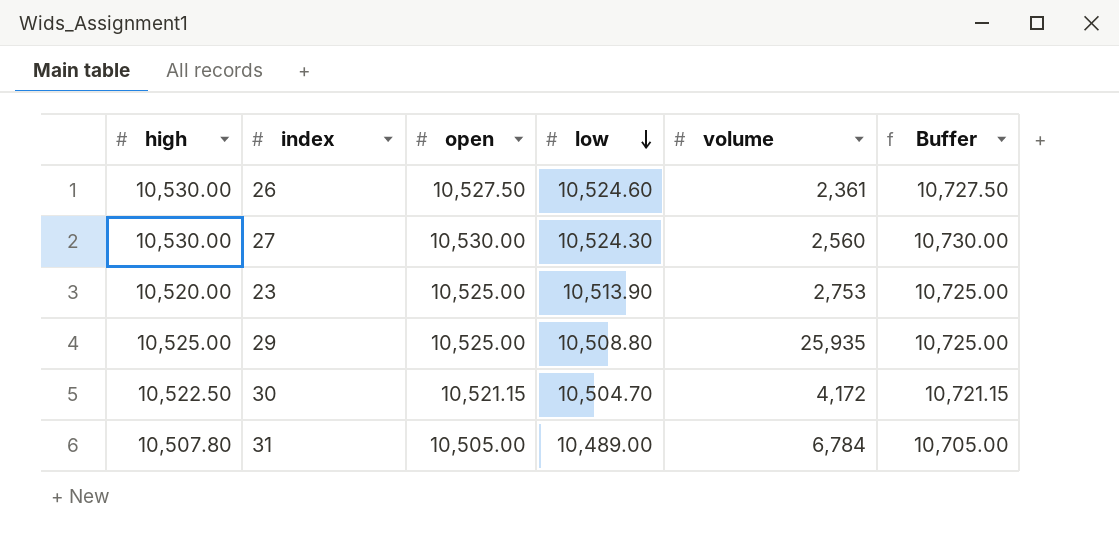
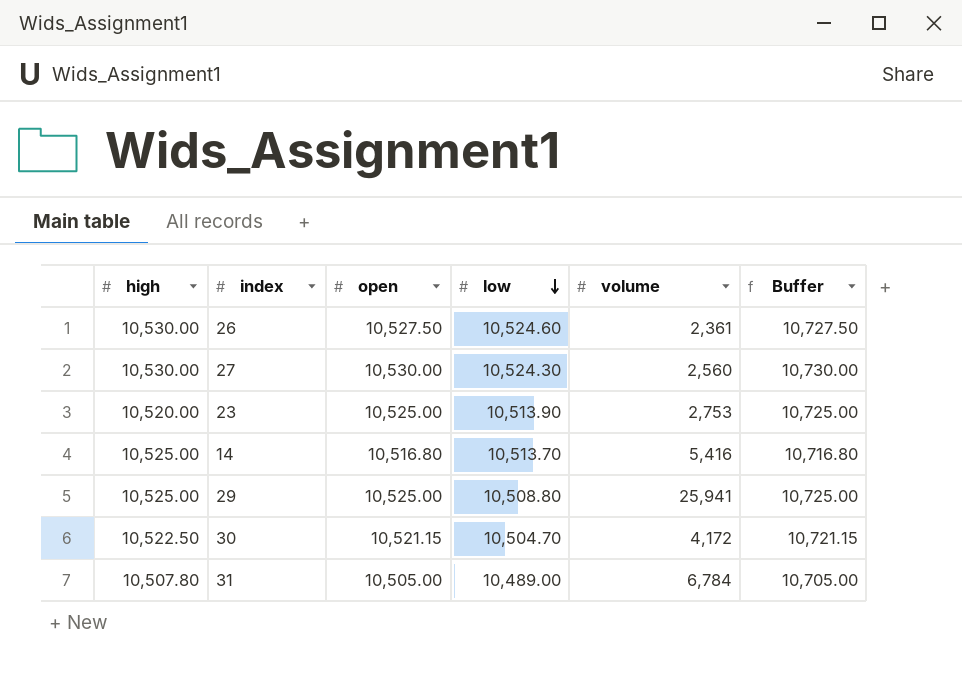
row 14: none -> 10,525.00 | 10,516.80 | 10,513.70 | 5,416 | 10,716.80
29 | volume: 25,935 -> 25,941

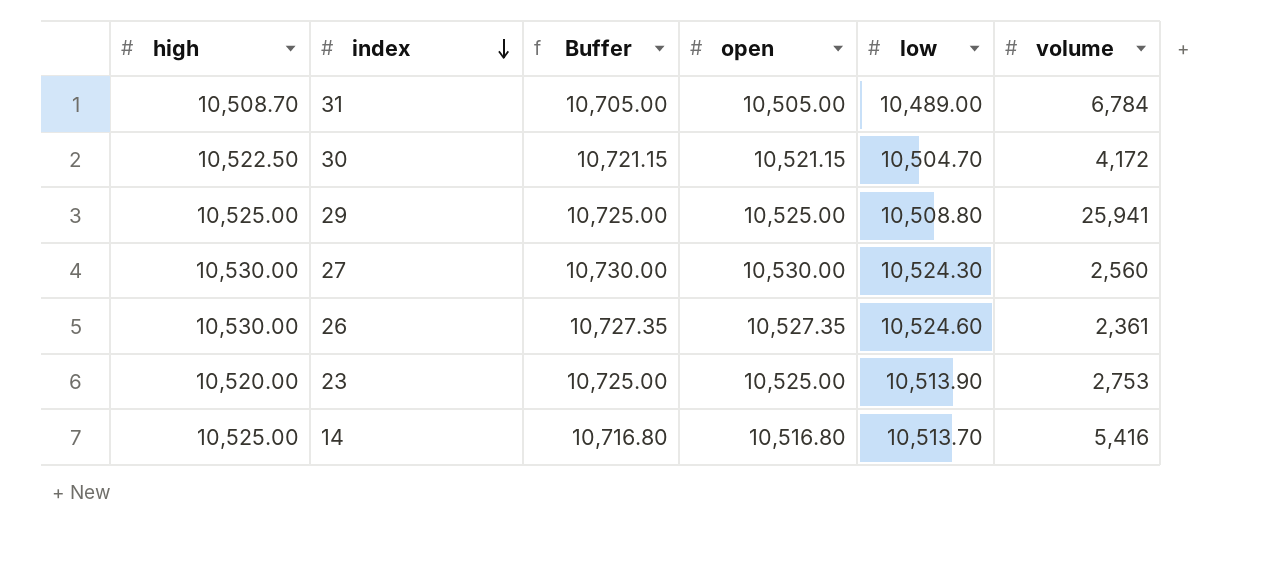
row order: low descending -> index descending
column Buffer | position: 6 -> 3
31 | high: 10,507.80 -> 10,508.70
26 | Buffer: 10,727.50 -> 10,727.35
26 | open: 10,527.50 -> 10,527.35

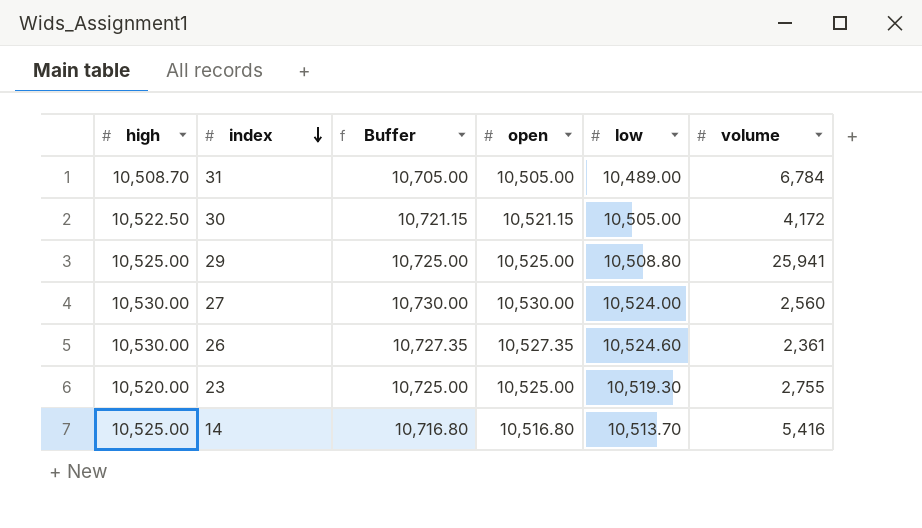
30 | low: 10,504.70 -> 10,505.00
27 | low: 10,524.30 -> 10,524.00
23 | low: 10,513.90 -> 10,519.30
23 | volume: 2,753 -> 2,755

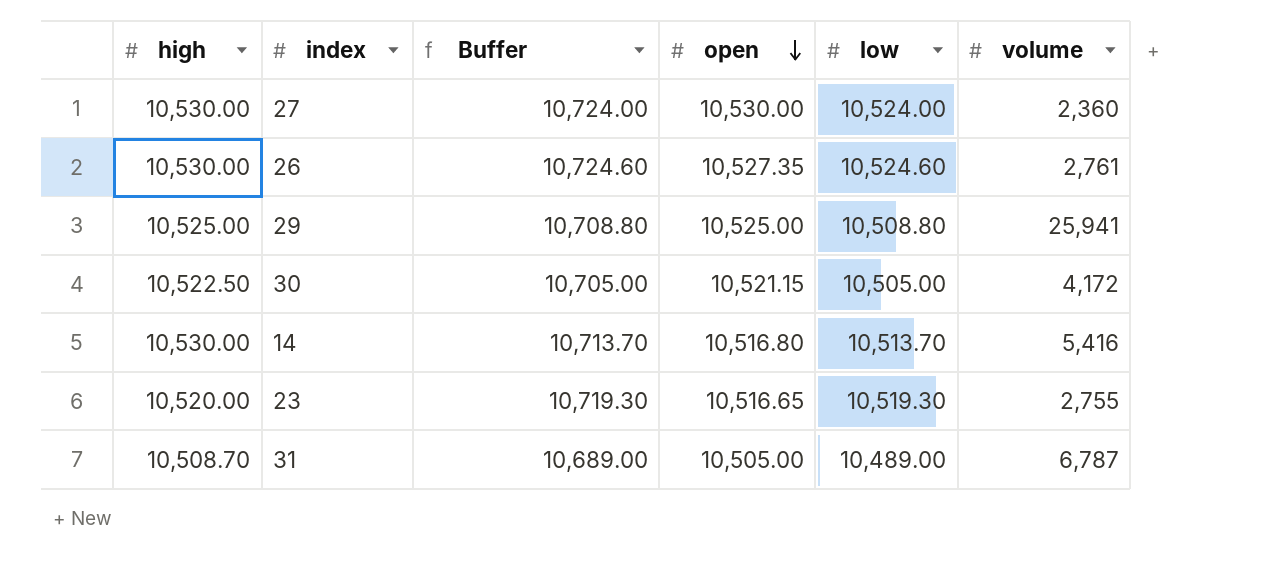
row order: index descending -> open descending
column Buffer | formula: [open] + 200 -> [low] + 200
27 | volume: 2,560 -> 2,360
26 | volume: 2,361 -> 2,761
14 | high: 10,525.00 -> 10,530.00
23 | open: 10,525.00 -> 10,516.65
31 | volume: 6,784 -> 6,787

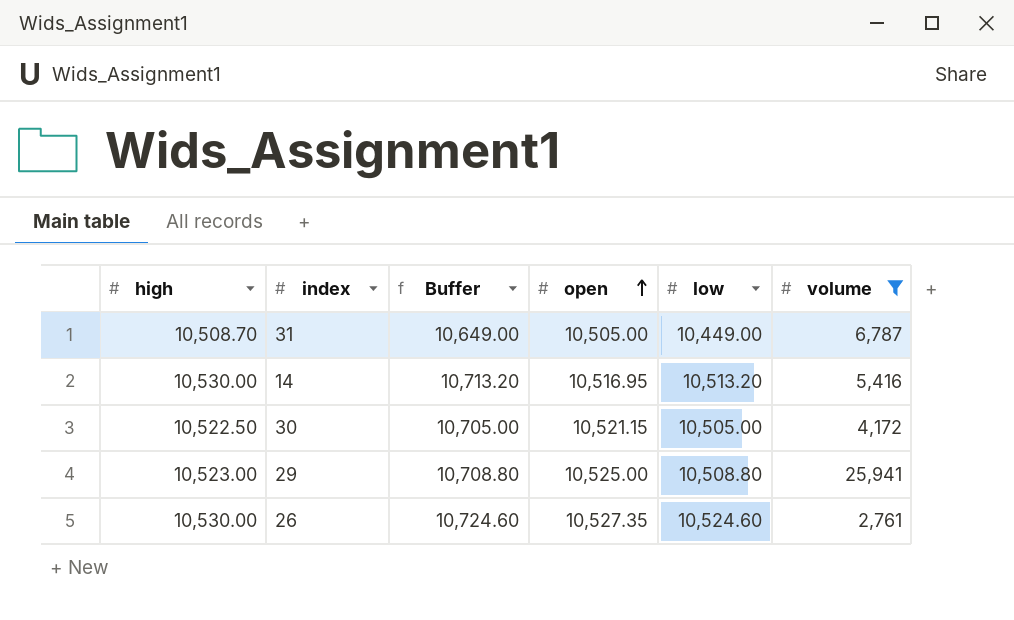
filter: none -> volume >= 2,761
row order: open descending -> open ascending
31 | Buffer: 10,689.00 -> 10,649.00
31 | low: 10,489.00 -> 10,449.00
14 | Buffer: 10,713.70 -> 10,713.20
14 | open: 10,516.80 -> 10,516.95
14 | low: 10,513.70 -> 10,513.20
29 | high: 10,525.00 -> 10,523.00

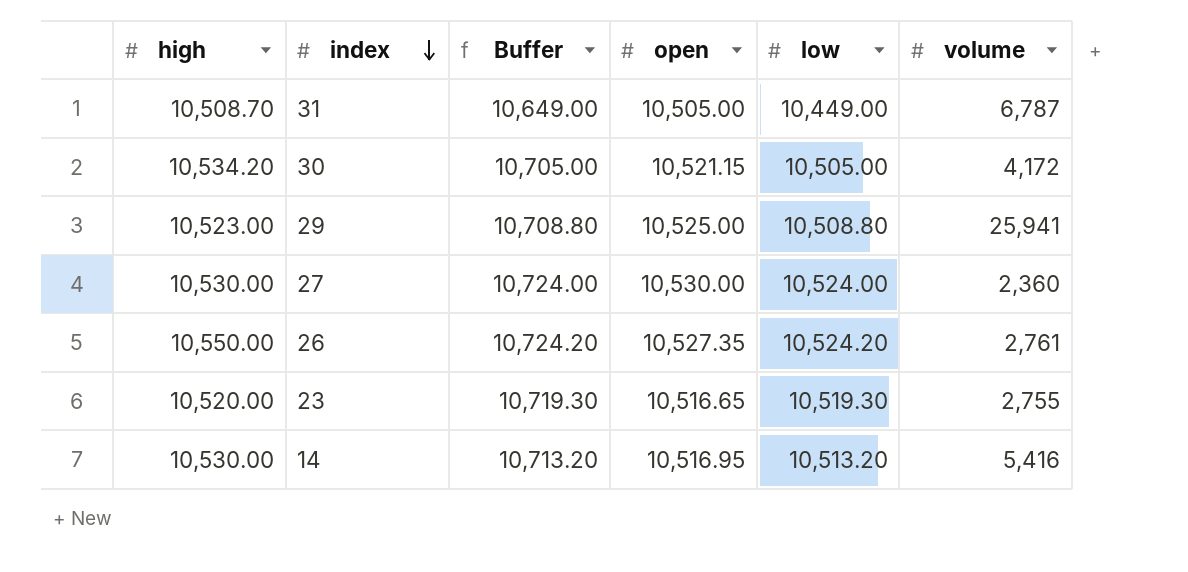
filter: volume >= 2,761 -> none
row order: open ascending -> index descending
30 | high: 10,522.50 -> 10,534.20
26 | high: 10,530.00 -> 10,550.00
26 | Buffer: 10,724.60 -> 10,724.20
26 | low: 10,524.60 -> 10,524.20

